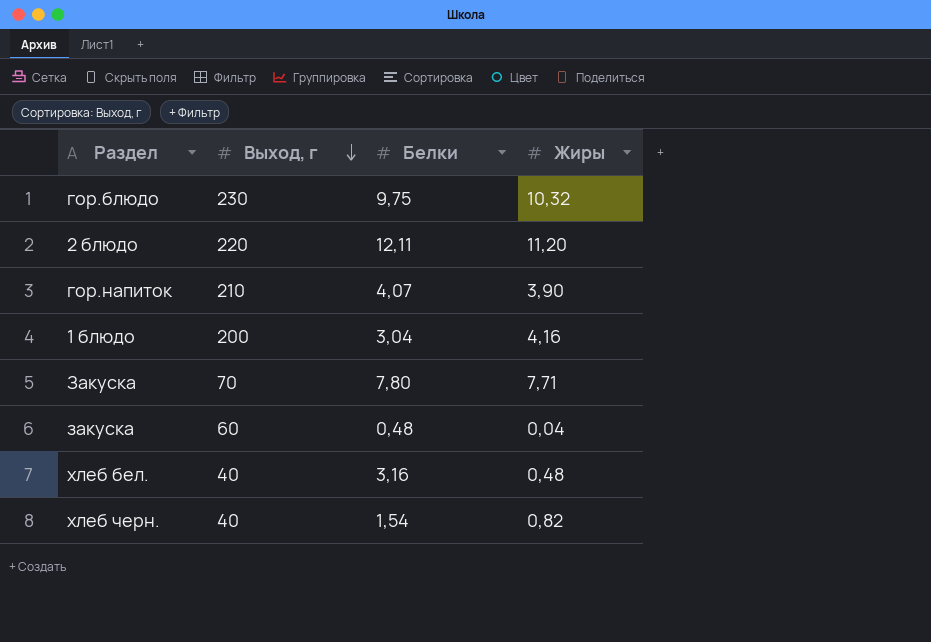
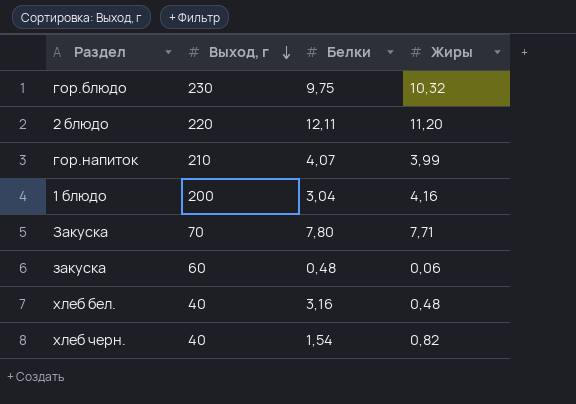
гор.напиток | Жиры: 3,90 -> 3,99
закуска | Жиры: 0,04 -> 0,06

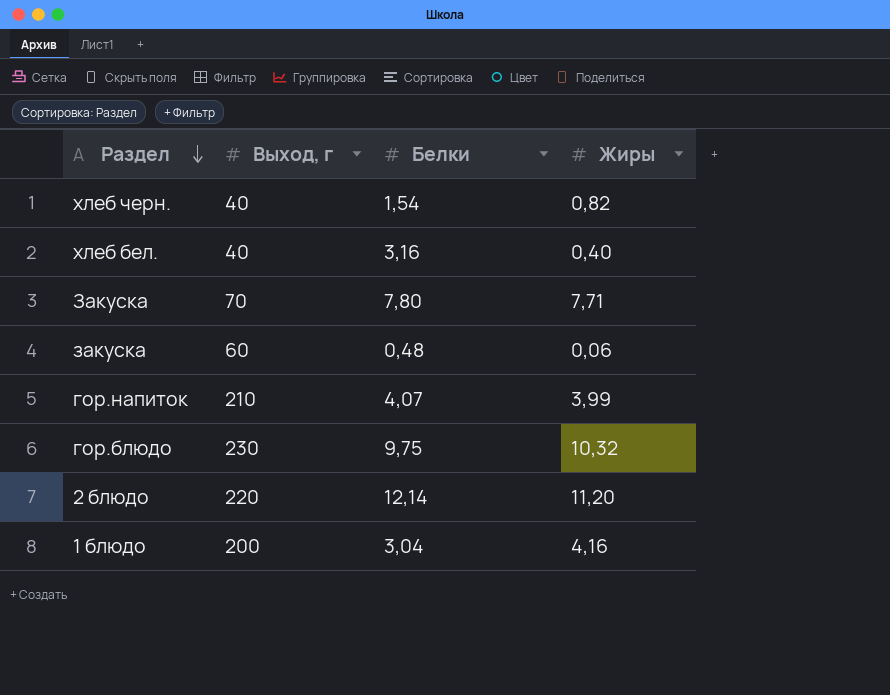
row order: Выход, г descending -> Раздел descending
хлеб бел. | Жиры: 0,48 -> 0,40
2 блюдо | Белки: 12,11 -> 12,14

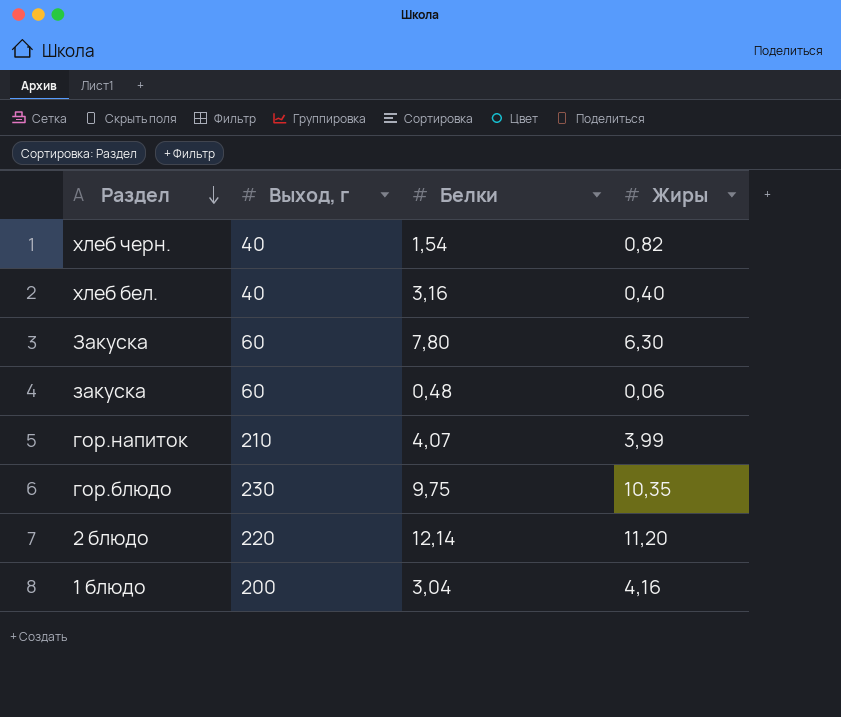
Закуска | Выход, г: 70 -> 60
Закуска | Жиры: 7,71 -> 6,30
гор.блюдо | Жиры: 10,32 -> 10,35

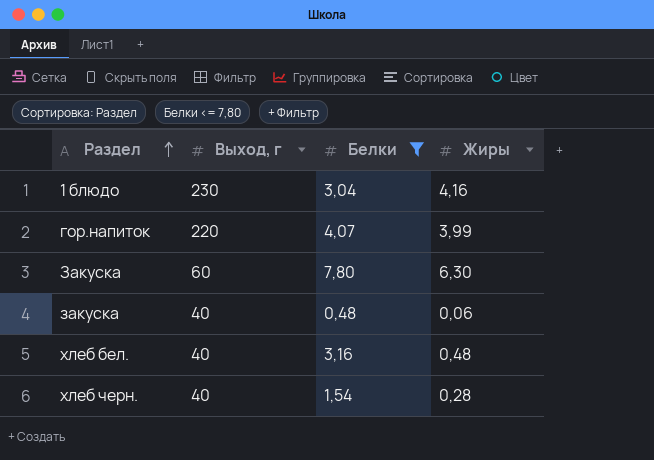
filter: none -> Белки <= 7,80
row order: Раздел descending -> Раздел ascending
1 блюдо | Выход, г: 200 -> 230
гор.напиток | Выход, г: 210 -> 220
закуска | Выход, г: 60 -> 40
хлеб бел. | Жиры: 0,40 -> 0,48
хлеб черн. | Жиры: 0,82 -> 0,28

